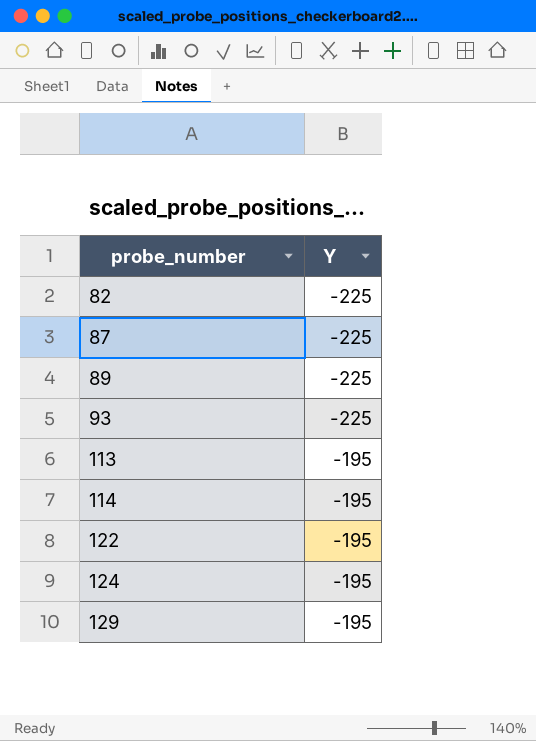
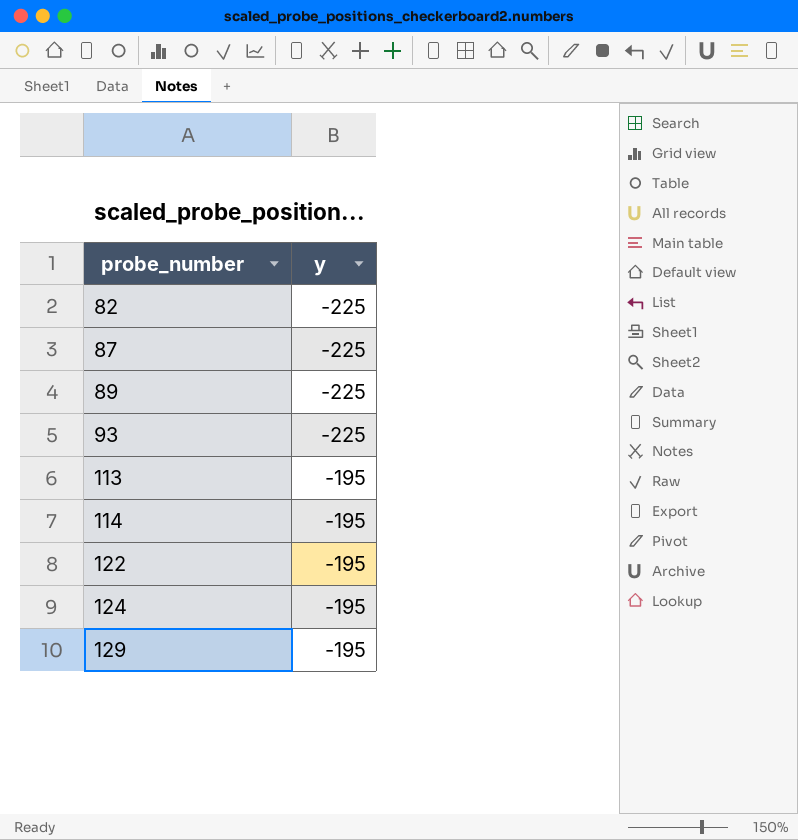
column name: Y -> y

